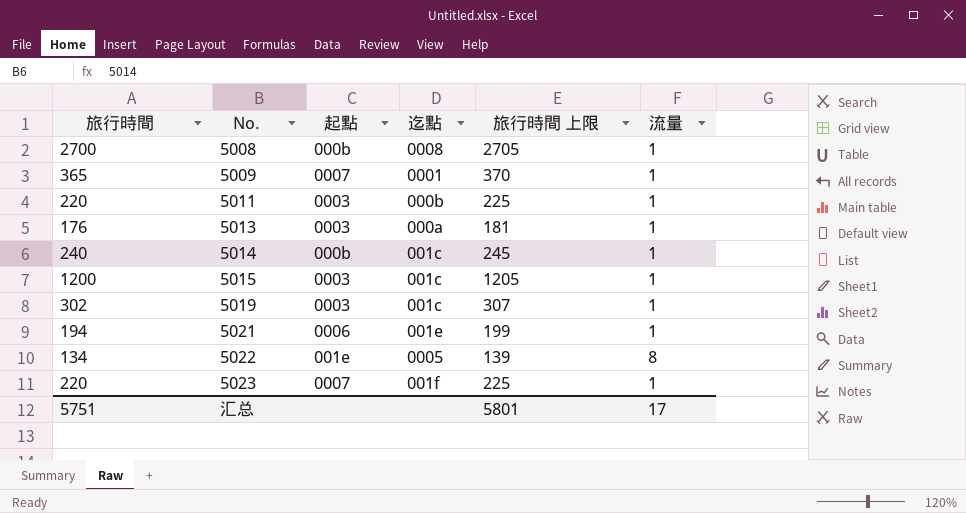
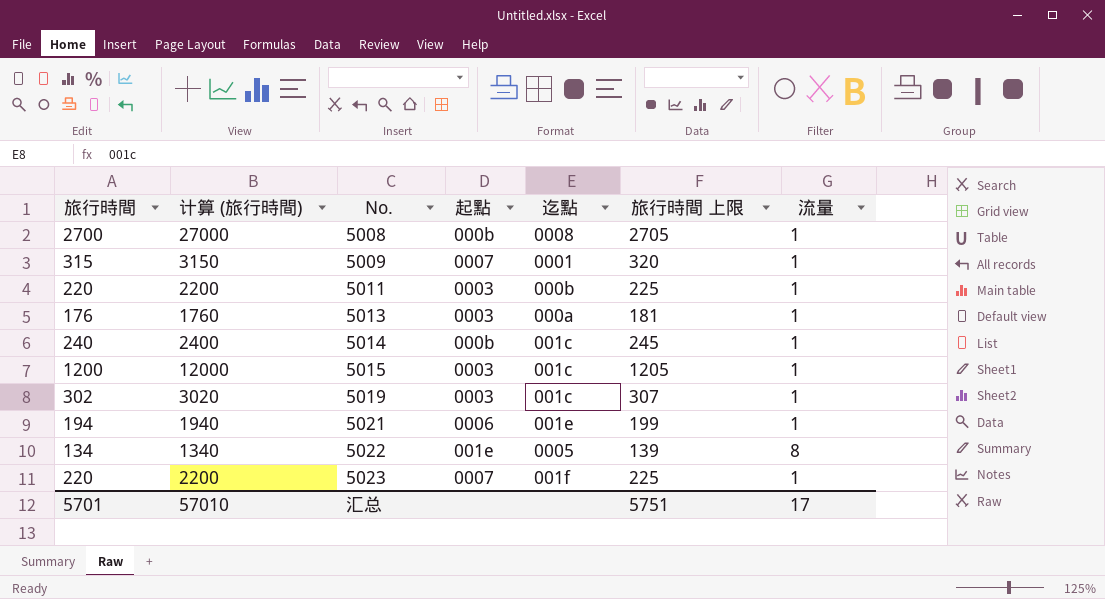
column 计算 (旅行時間) | formula: none -> [旅行時間] * 10
5009 | 旅行時間: 365 -> 315
5009 | 旅行時間 上限: 370 -> 320
汇总 | 旅行時間: 5751 -> 5701
汇总 | 旅行時間 上限: 5801 -> 5751

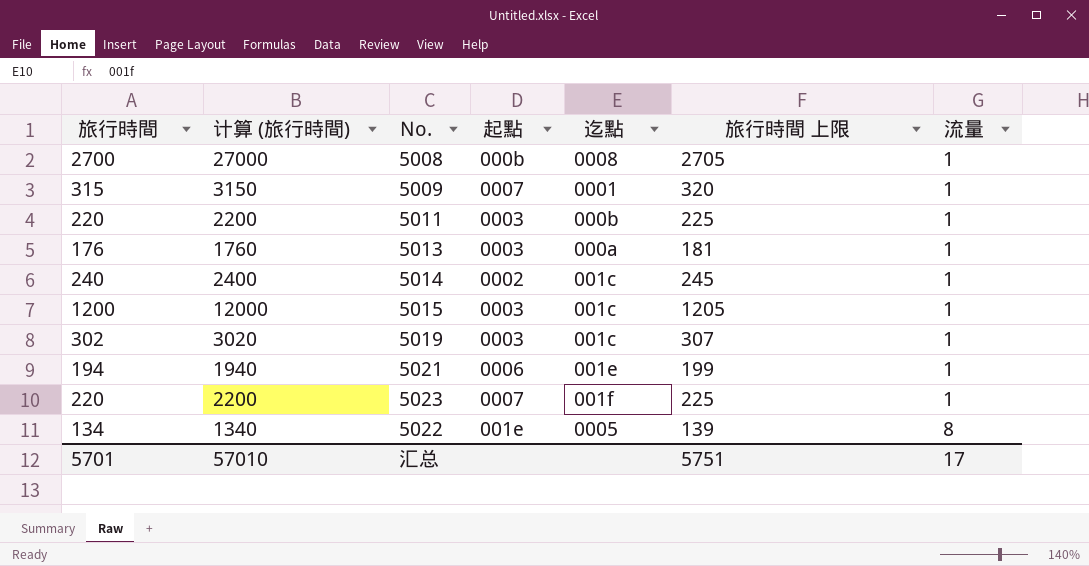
row order: No. ascending -> 流量 ascending
5014 | 起點: 000b -> 0002

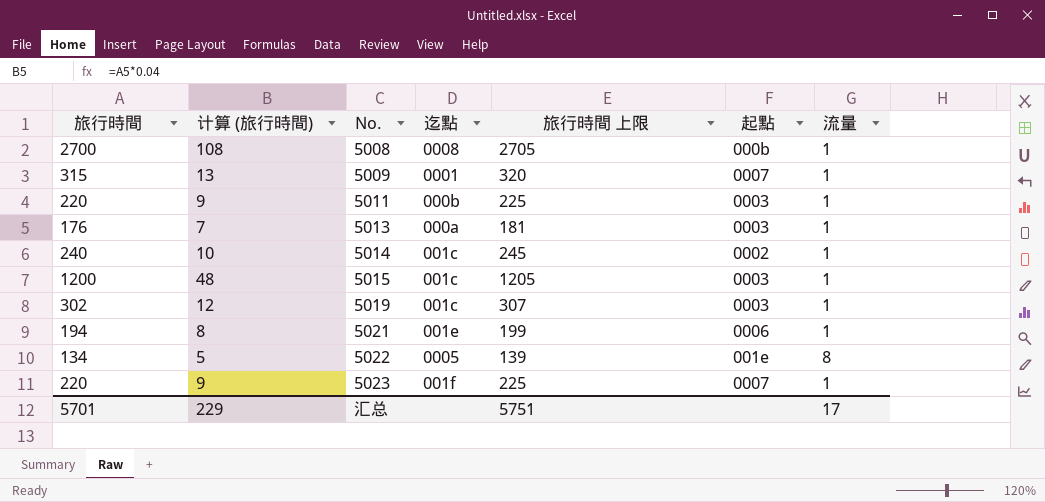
row order: 流量 ascending -> No. ascending
column 计算 (旅行時間) | formula: [旅行時間] * 10 -> [旅行時間] * 0.04
column 起點 | position: 4 -> 6
汇总 | 计算 (旅行時間): 57010 -> 229

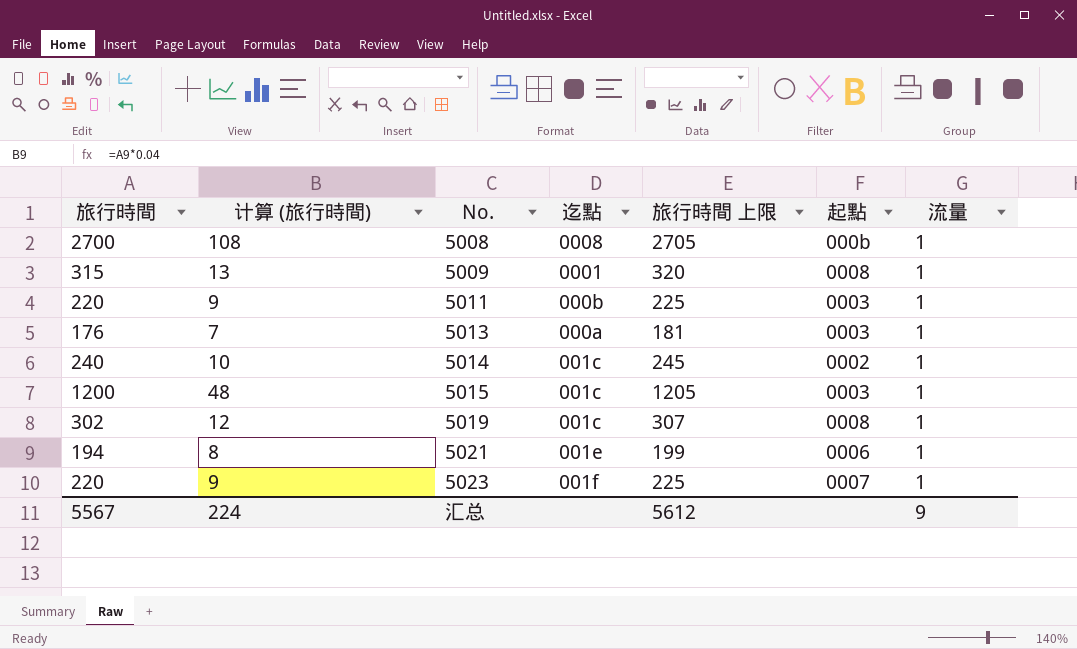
row 5022: 134 | 5 | 0005 | 139 | 001e | 8 -> none
5009 | 起點: 0007 -> 0008
5019 | 起點: 0003 -> 0008
汇总 | 旅行時間: 5701 -> 5567
汇总 | 计算 (旅行時間): 229 -> 224
汇总 | 旅行時間 上限: 5751 -> 5612
汇总 | 流量: 17 -> 9

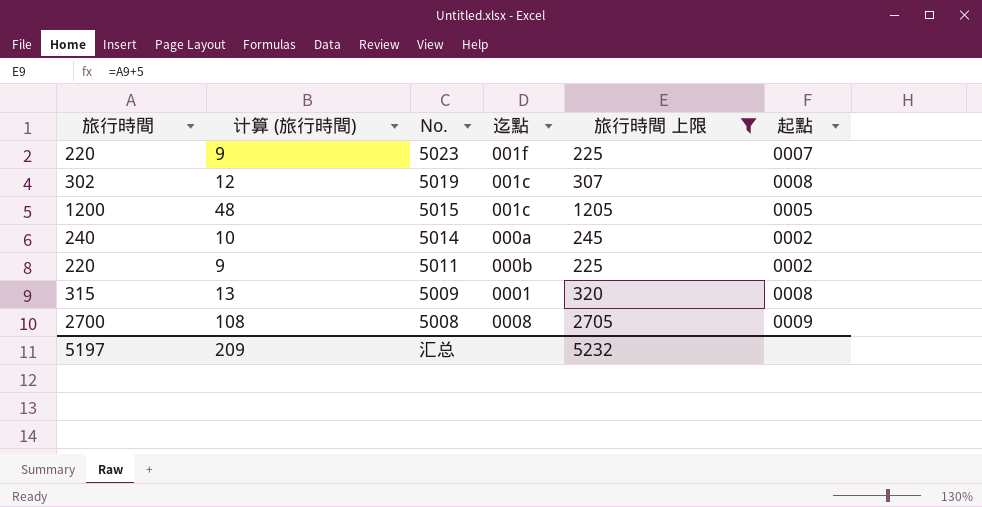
filter: none -> 旅行時間 上限 >= 225
row order: No. ascending -> No. descending
column 流量 | position: 7 -> none
5015 | 起點: 0003 -> 0005
5014 | 迄點: 001c -> 000a
5011 | 起點: 0003 -> 0002
5008 | 起點: 000b -> 0009
汇总 | 旅行時間: 5567 -> 5197
汇总 | 计算 (旅行時間): 224 -> 209
汇总 | 旅行時間 上限: 5612 -> 5232

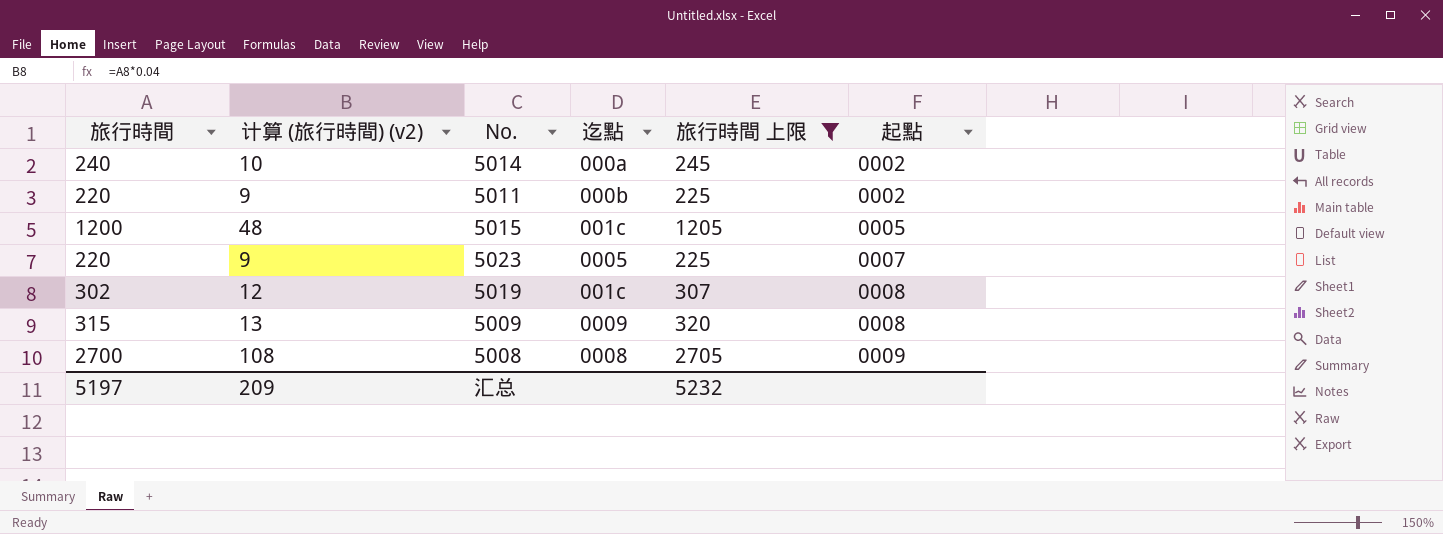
row order: No. descending -> 起點 ascending
column name: 计算 (旅行時間) -> 计算 (旅行時間) (v2)
5023 | 迄點: 001f -> 0005
5009 | 迄點: 0001 -> 0009

